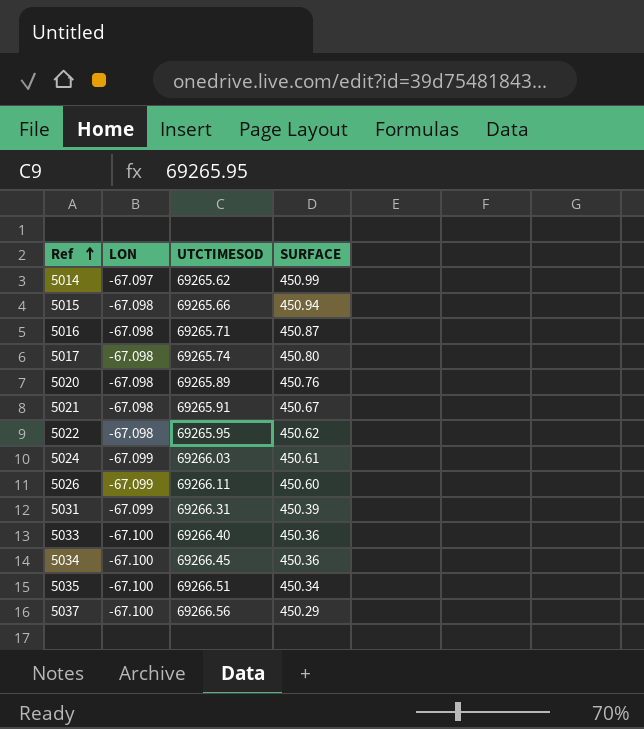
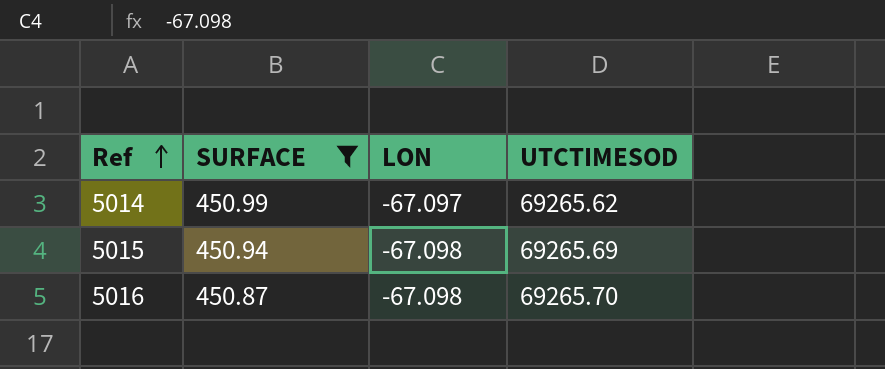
filter: none -> SURFACE >= 450.87
column SURFACE | position: 4 -> 2
5015 | UTCTIMESOD: 69265.66 -> 69265.69
5016 | UTCTIMESOD: 69265.71 -> 69265.70

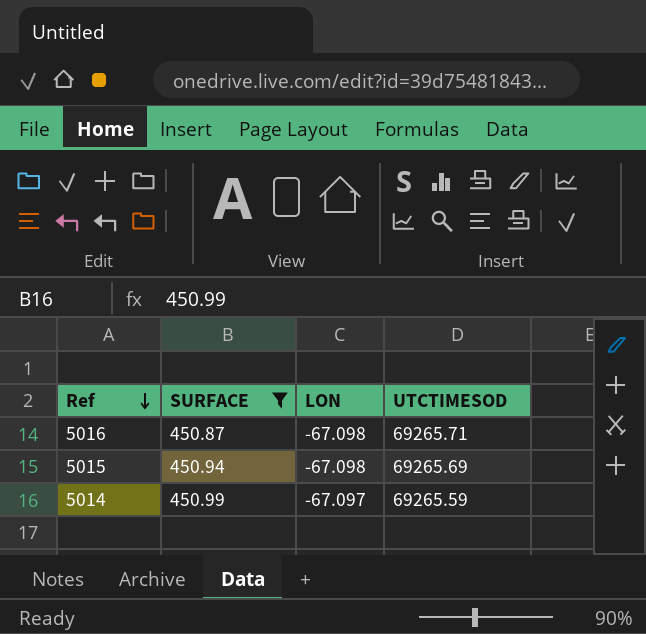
row order: Ref ascending -> Ref descending
5016 | UTCTIMESOD: 69265.70 -> 69265.71
5014 | UTCTIMESOD: 69265.62 -> 69265.59

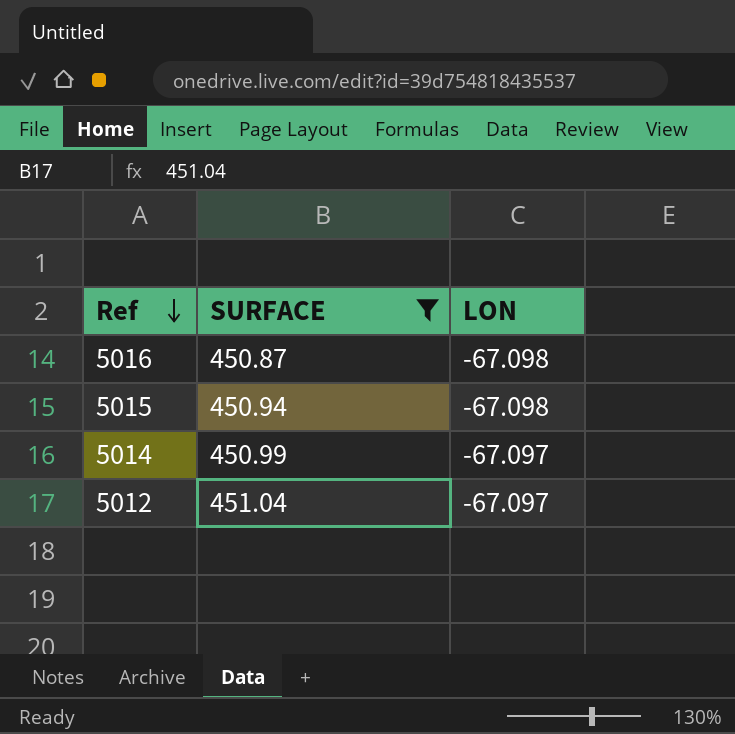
column UTCTIMESOD | position: 4 -> none
row 5012: none -> 451.04 | -67.097

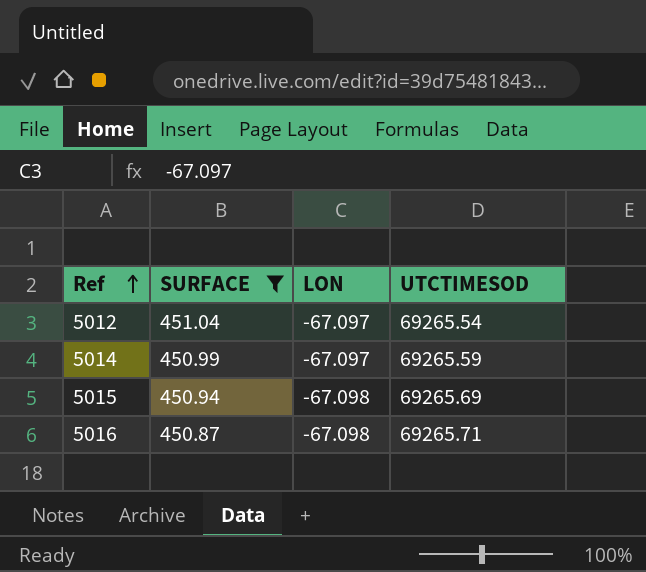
row order: Ref descending -> Ref ascending
column UTCTIMESOD | position: none -> 4

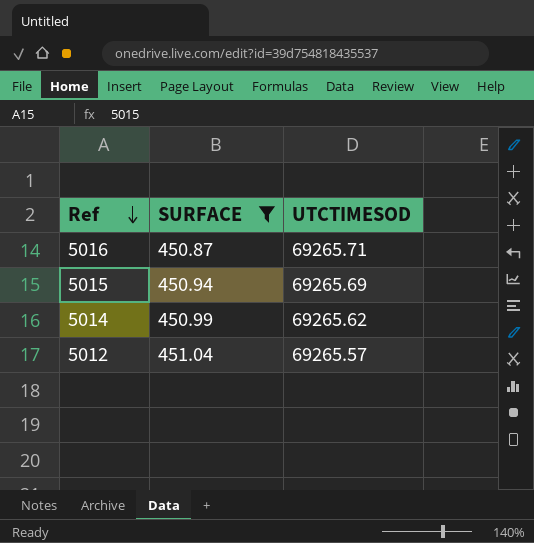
row order: Ref ascending -> Ref descending
column LON | position: 3 -> none
5014 | UTCTIMESOD: 69265.59 -> 69265.62
5012 | UTCTIMESOD: 69265.54 -> 69265.57

